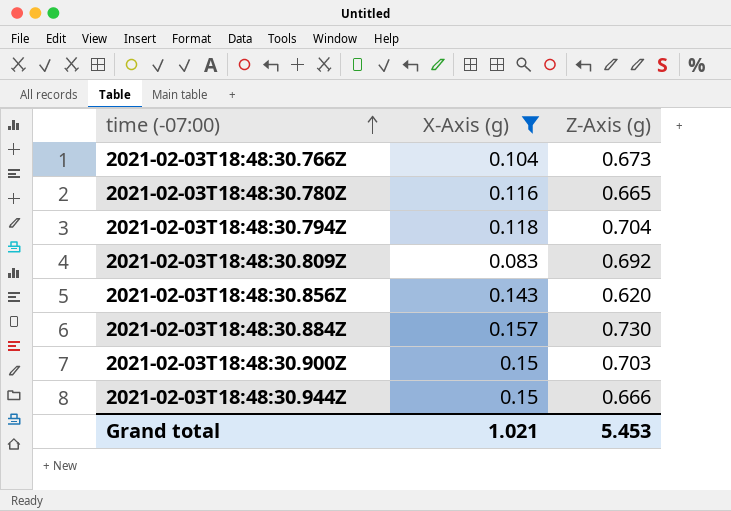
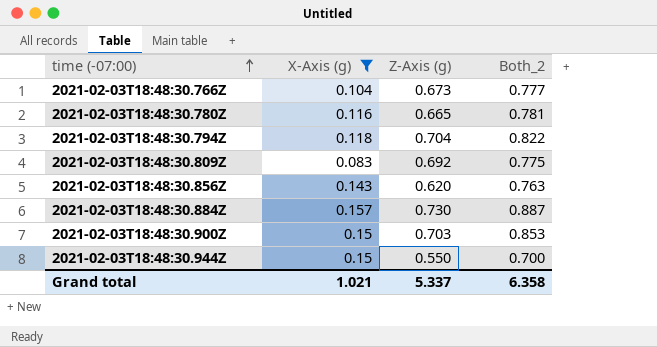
column Both_2 | formula: none -> [X-Axis (g)] + [Z-Axis (g)]
2021-02-03T18:48:30.944Z | Z-Axis (g): 0.666 -> 0.550
Grand total | Z-Axis (g): 5.453 -> 5.337

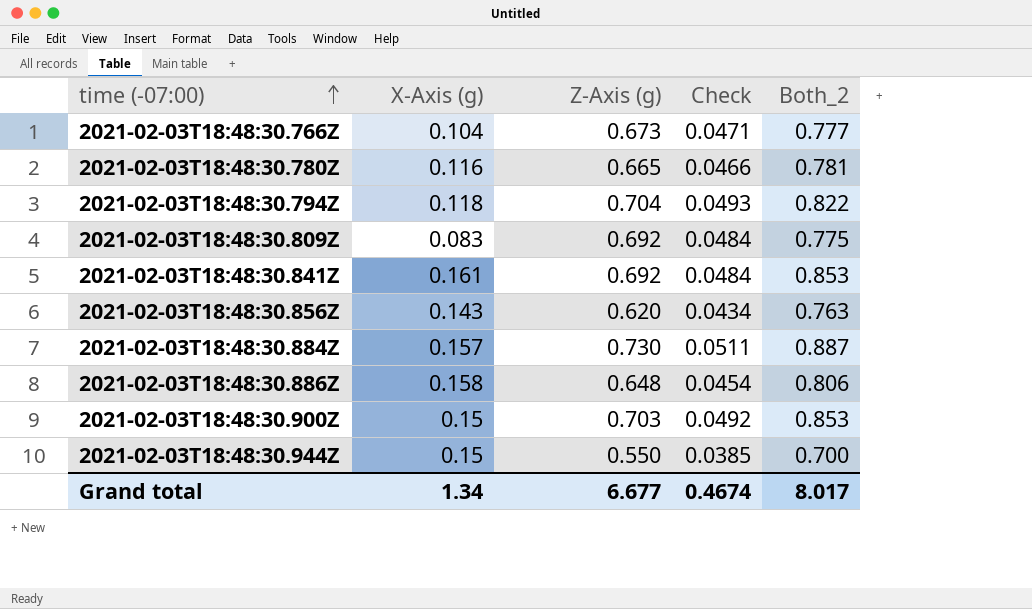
filter: X-Axis (g) <= 0.157 -> none
column Check | formula: none -> [Z-Axis (g)] * 0.07
Grand total | X-Axis (g): 1.021 -> 1.34
Grand total | Z-Axis (g): 5.337 -> 6.677
Grand total | Both_2: 6.358 -> 8.017

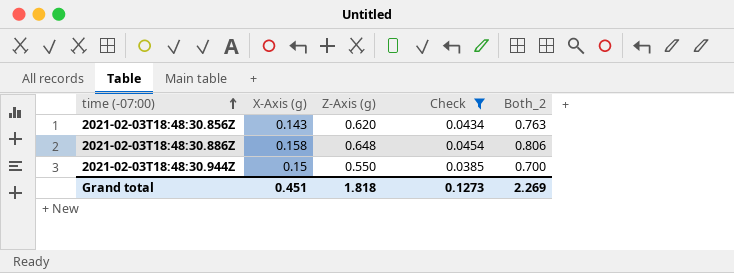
filter: none -> Check <= 0.0454
Grand total | X-Axis (g): 1.34 -> 0.451
Grand total | Z-Axis (g): 6.677 -> 1.818
Grand total | Check: 0.4674 -> 0.1273
Grand total | Both_2: 8.017 -> 2.269

